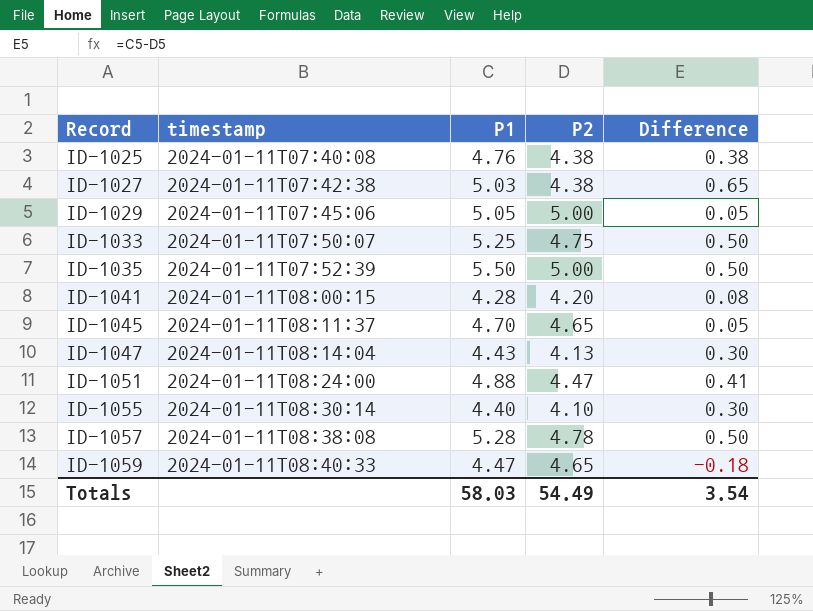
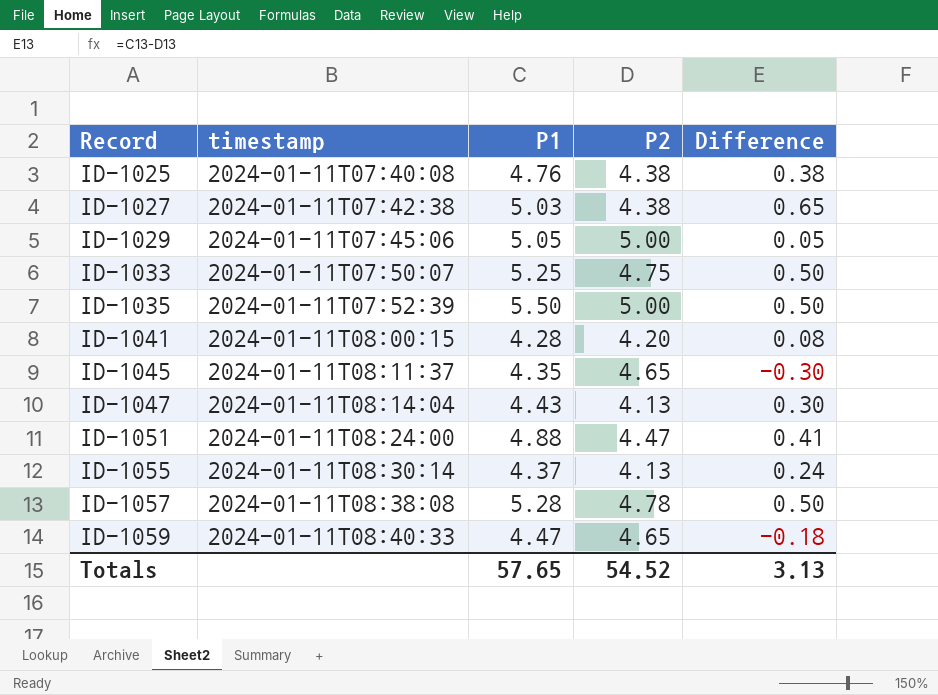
ID-1045 | P1: 4.70 -> 4.35
ID-1045 | Difference: 0.05 -> -0.30
ID-1055 | P1: 4.40 -> 4.37
ID-1055 | P2: 4.10 -> 4.13
ID-1055 | Difference: 0.30 -> 0.24
Totals | P1: 58.03 -> 57.65
Totals | P2: 54.49 -> 54.52
Totals | Difference: 3.54 -> 3.13

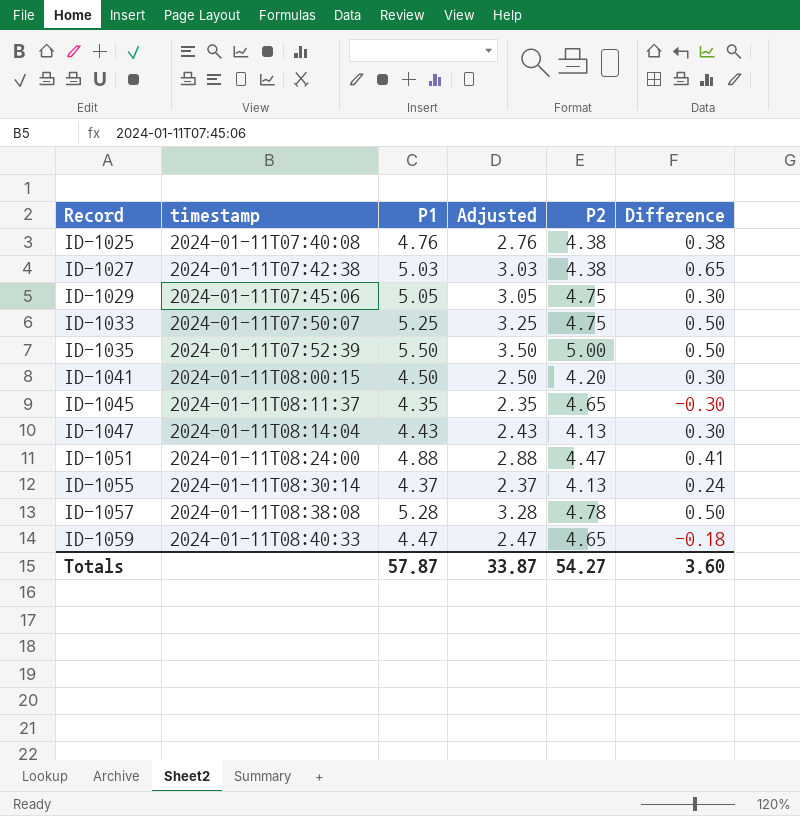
column Adjusted | formula: none -> [P1] - 2
ID-1029 | P2: 5.00 -> 4.75
ID-1029 | Difference: 0.05 -> 0.30
ID-1041 | P1: 4.28 -> 4.50
ID-1041 | Difference: 0.08 -> 0.30
Totals | P1: 57.65 -> 57.87
Totals | P2: 54.52 -> 54.27
Totals | Difference: 3.13 -> 3.60

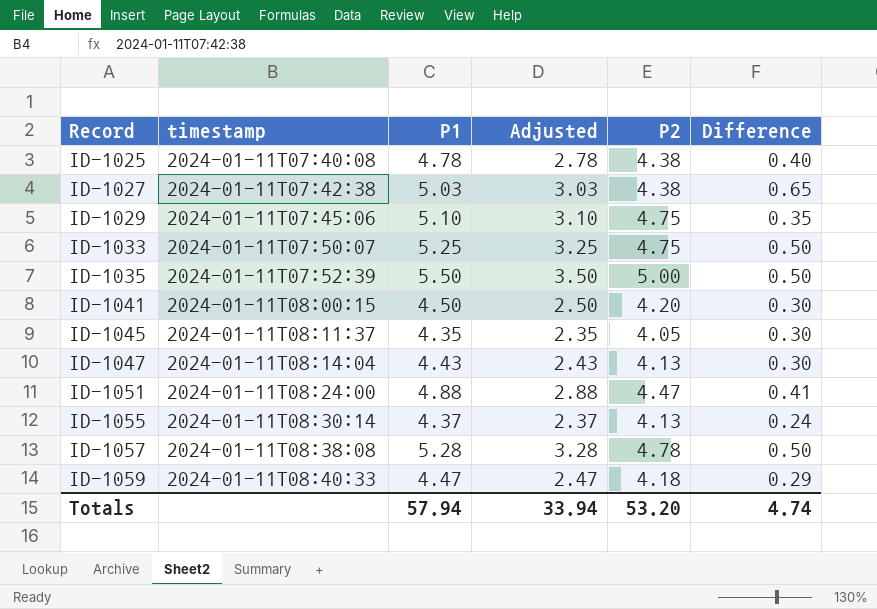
ID-1025 | P1: 4.76 -> 4.78
ID-1025 | Adjusted: 2.76 -> 2.78
ID-1025 | Difference: 0.38 -> 0.40
ID-1029 | P1: 5.05 -> 5.10
ID-1029 | Adjusted: 3.05 -> 3.10
ID-1029 | Difference: 0.30 -> 0.35
ID-1045 | P2: 4.65 -> 4.05
ID-1045 | Difference: -0.30 -> 0.30
ID-1059 | P2: 4.65 -> 4.18
ID-1059 | Difference: -0.18 -> 0.29
Totals | P1: 57.87 -> 57.94
Totals | Adjusted: 33.87 -> 33.94
Totals | P2: 54.27 -> 53.20
Totals | Difference: 3.60 -> 4.74

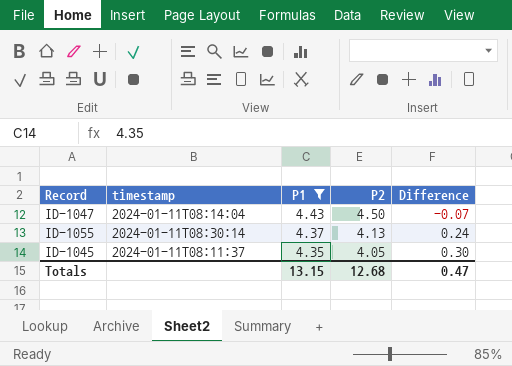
filter: none -> P1 <= 4.43
row order: Record ascending -> P1 descending
column Adjusted | formula: [P1] - 2 -> none
ID-1047 | P2: 4.13 -> 4.50
ID-1047 | Difference: 0.30 -> -0.07
Totals | P1: 57.94 -> 13.15
Totals | P2: 53.20 -> 12.68
Totals | Difference: 4.74 -> 0.47

